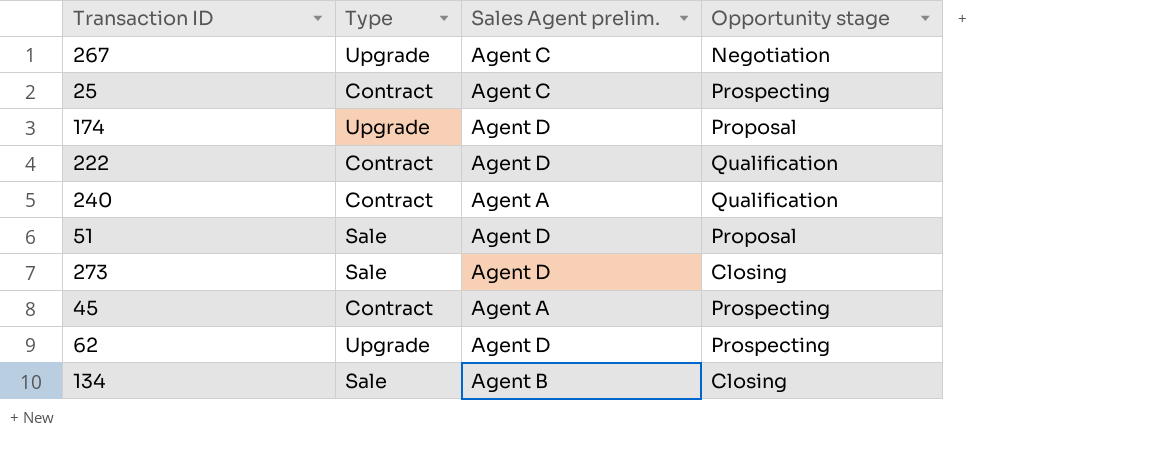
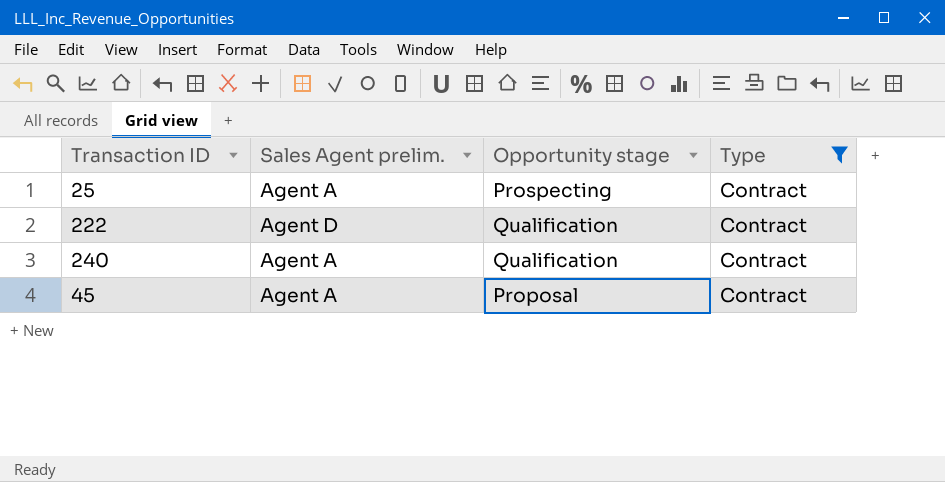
filter: none -> Type = Contract
column Type | position: 2 -> 4
25 | Sales Agent prelim.: Agent C -> Agent A
45 | Opportunity stage: Prospecting -> Proposal

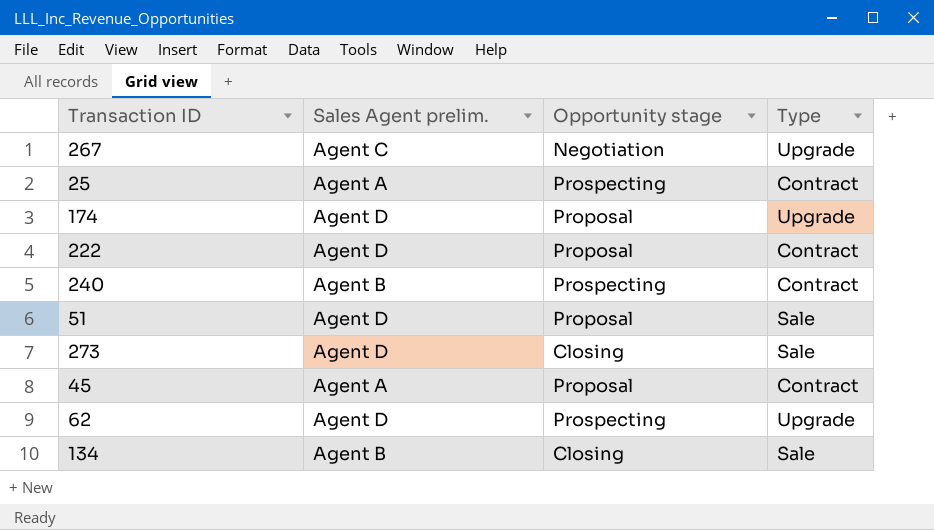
filter: Type = Contract -> none
222 | Opportunity stage: Qualification -> Proposal
240 | Sales Agent prelim.: Agent A -> Agent B
240 | Opportunity stage: Qualification -> Prospecting

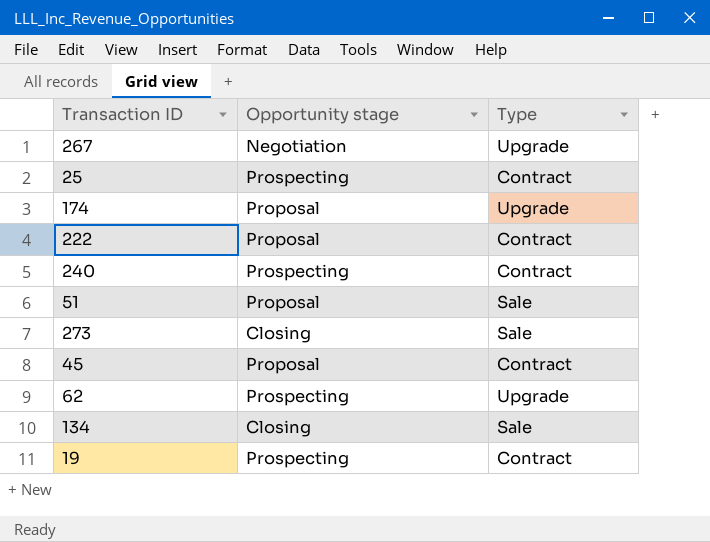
column Sales Agent prelim. | position: 2 -> none
row 19: none -> Prospecting | Contract

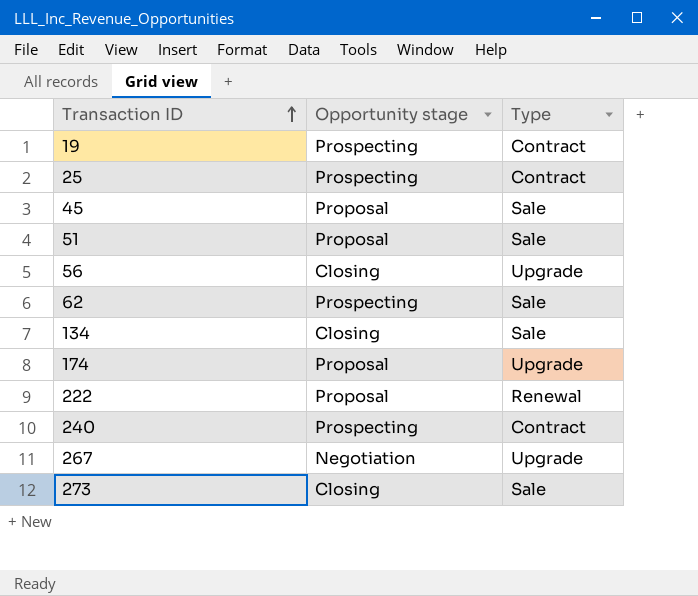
row order: none -> Transaction ID ascending
45 | Type: Contract -> Sale
row 56: none -> Closing | Upgrade
62 | Type: Upgrade -> Sale
222 | Type: Contract -> Renewal

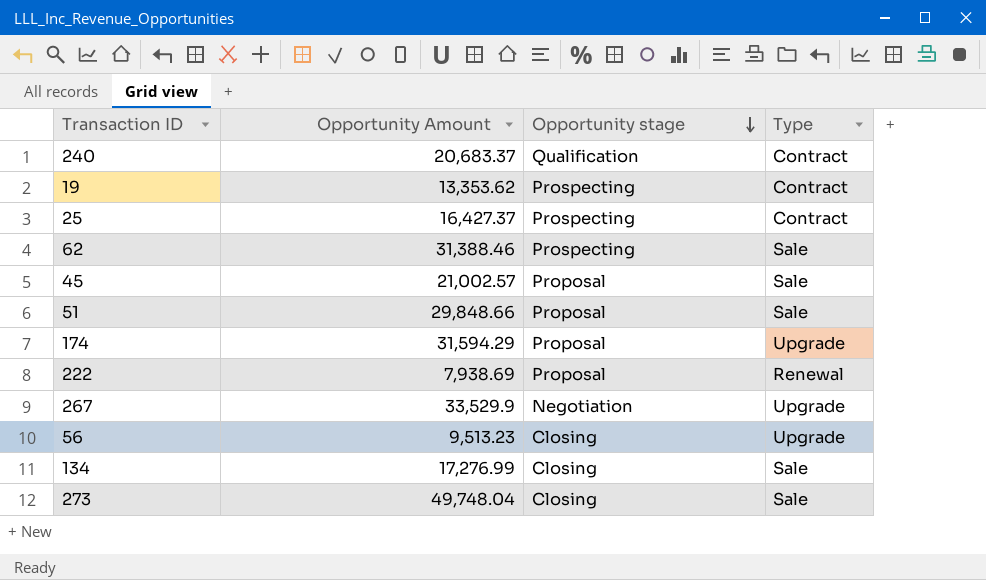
row order: Transaction ID ascending -> Opportunity stage descending
column Opportunity Amount | position: none -> 2
240 | Opportunity stage: Prospecting -> Qualification

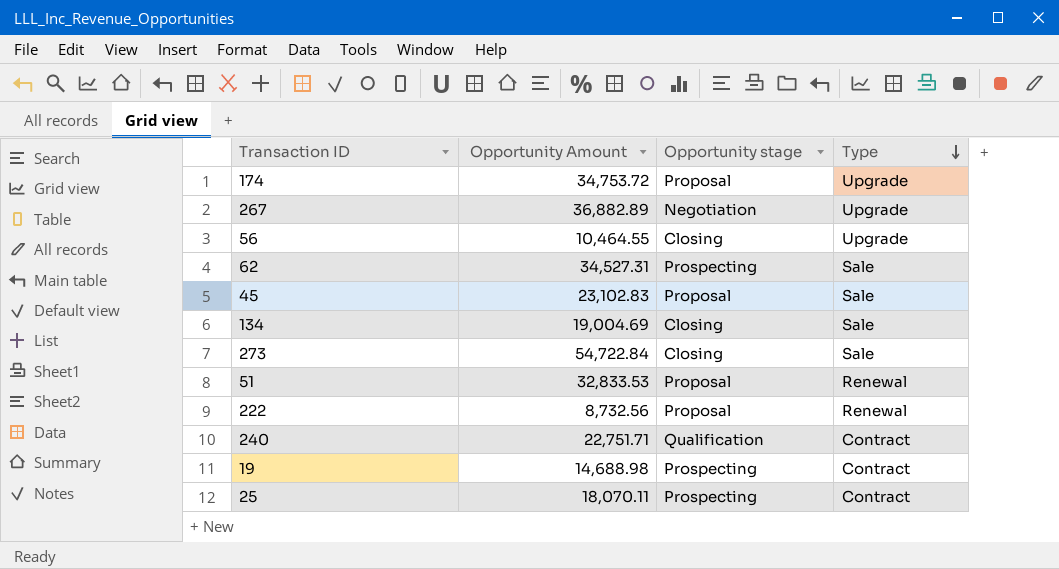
row order: Opportunity stage descending -> Type descending
174 | Opportunity Amount: 31,594.29 -> 34,753.72
267 | Opportunity Amount: 33,529.9 -> 36,882.89
56 | Opportunity Amount: 9,513.23 -> 10,464.55
62 | Opportunity Amount: 31,388.46 -> 34,527.31
45 | Opportunity Amount: 21,002.57 -> 23,102.83
134 | Opportunity Amount: 17,276.99 -> 19,004.69
273 | Opportunity Amount: 49,748.04 -> 54,722.84
51 | Opportunity Amount: 29,848.66 -> 32,833.53
51 | Type: Sale -> Renewal
222 | Opportunity Amount: 7,938.69 -> 8,732.56
240 | Opportunity Amount: 20,683.37 -> 22,751.71
19 | Opportunity Amount: 13,353.62 -> 14,688.98
25 | Opportunity Amount: 16,427.37 -> 18,070.11

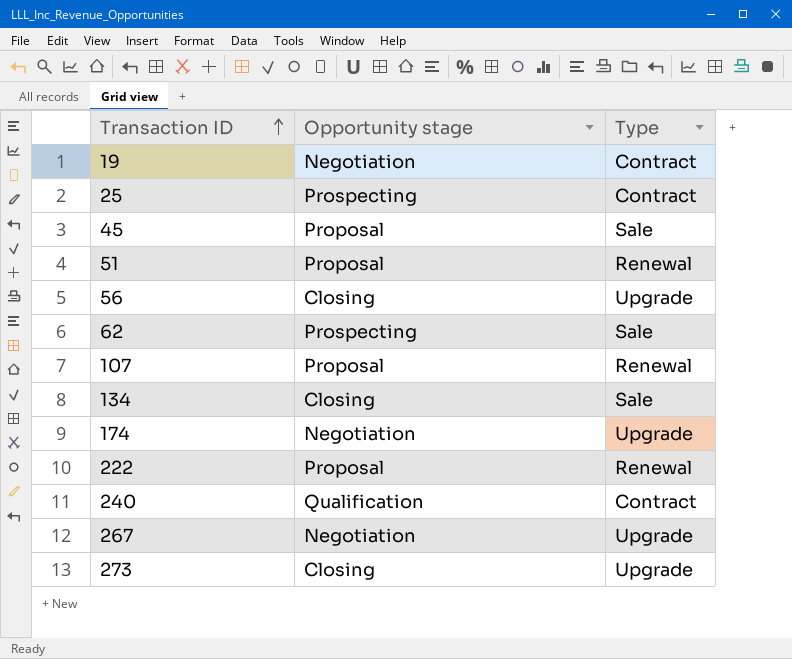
row order: Type descending -> Transaction ID ascending
column Opportunity Amount | position: 2 -> none
19 | Opportunity stage: Prospecting -> Negotiation
row 107: none -> Proposal | Renewal
174 | Opportunity stage: Proposal -> Negotiation
273 | Type: Sale -> Upgrade

